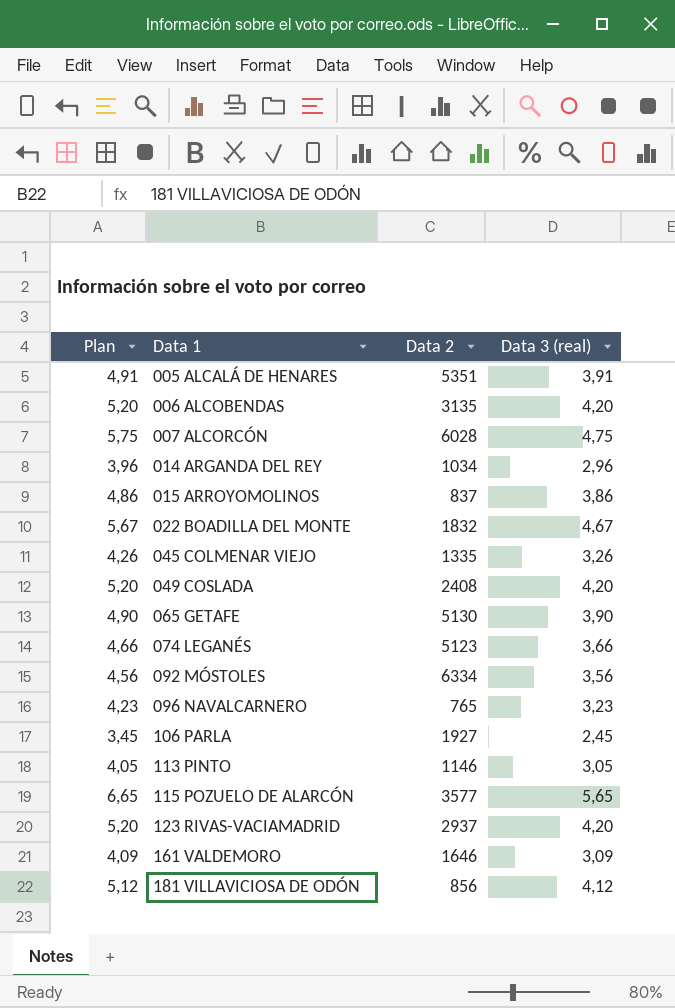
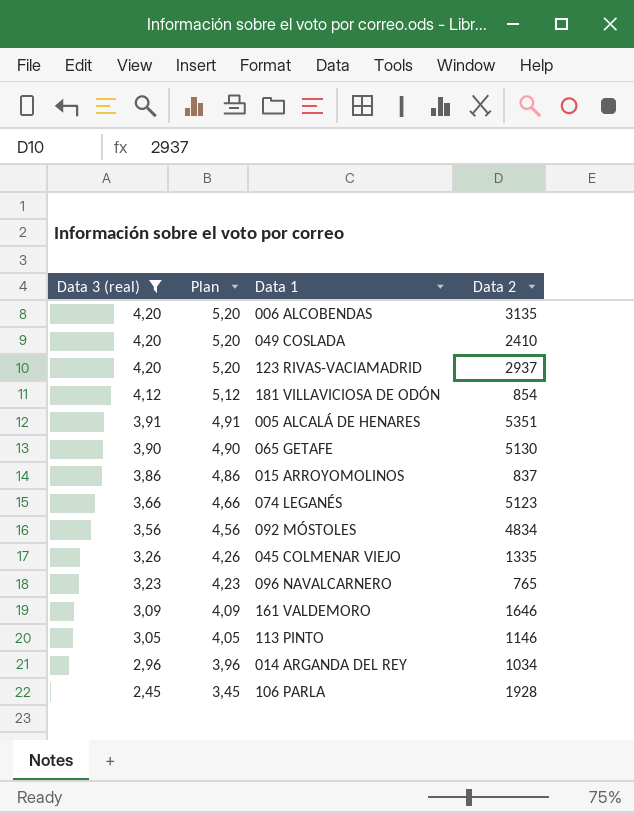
filter: none -> Data 3 (real) <= 4,20
row order: Data 1 ascending -> Data 3 (real) descending
column Data 3 (real) | position: 4 -> 1
049 COSLADA | Data 2: 2408 -> 2410
181 VILLAVICIOSA DE ODÓN | Data 2: 856 -> 854
092 MÓSTOLES | Data 2: 6334 -> 4834
106 PARLA | Data 2: 1927 -> 1928

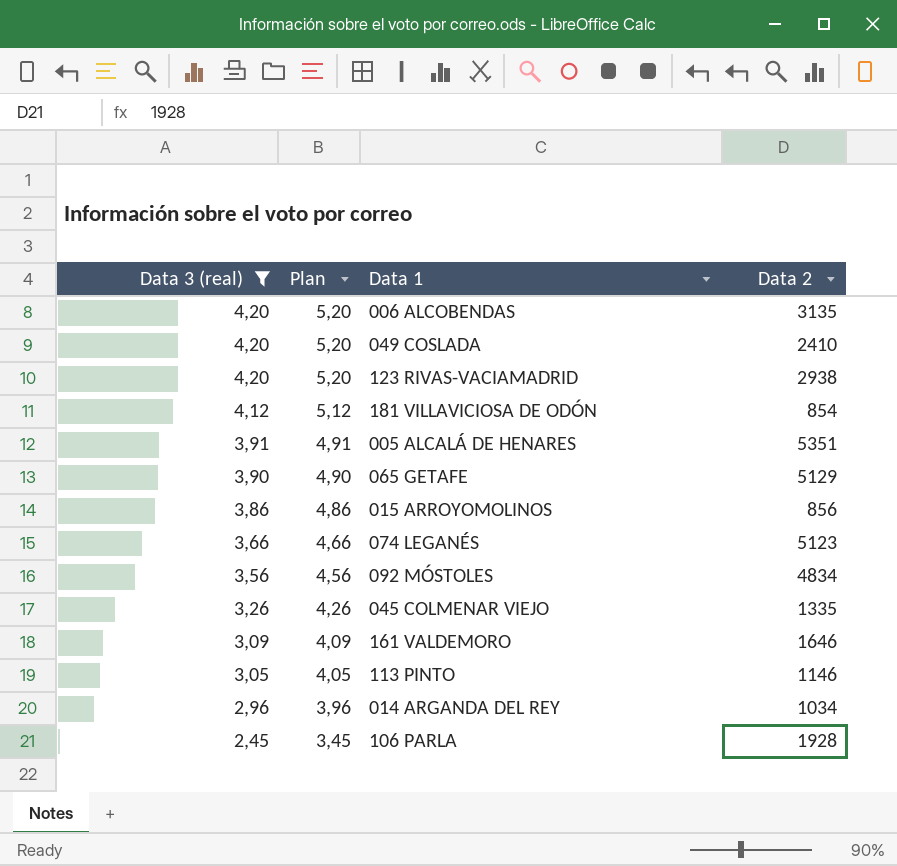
row 096 NAVALCARNERO: 3,23 | 4,23 | 765 -> none
123 RIVAS-VACIAMADRID | Data 2: 2937 -> 2938
065 GETAFE | Data 2: 5130 -> 5129
015 ARROYOMOLINOS | Data 2: 837 -> 856

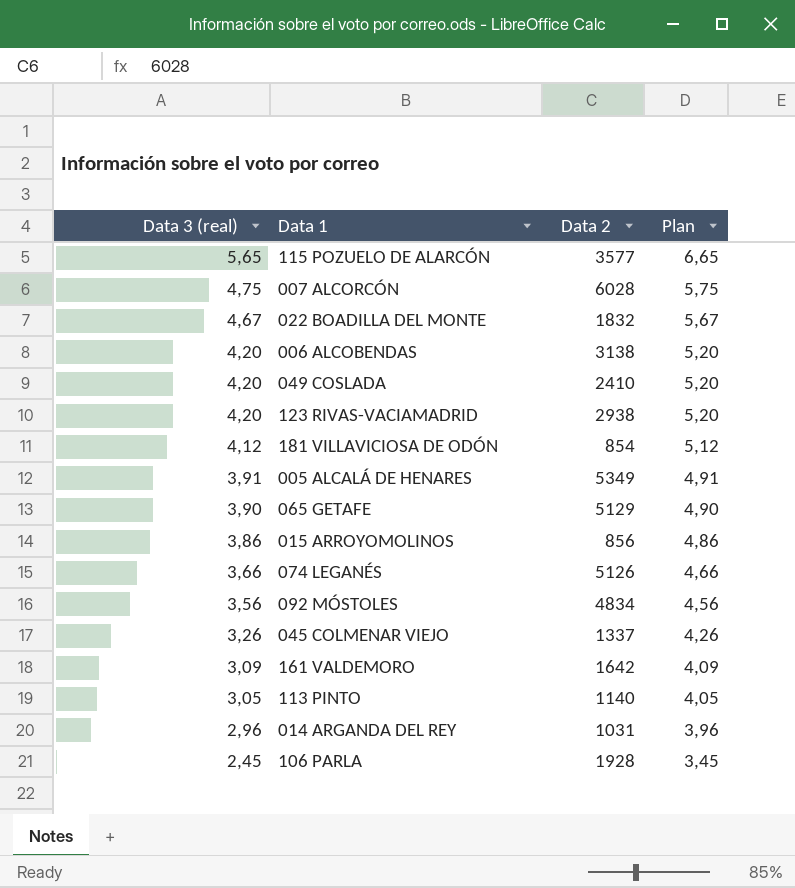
filter: Data 3 (real) <= 4,20 -> none
column Plan | position: 2 -> 4
006 ALCOBENDAS | Data 2: 3135 -> 3138
005 ALCALÁ DE HENARES | Data 2: 5351 -> 5349
074 LEGANÉS | Data 2: 5123 -> 5126
045 COLMENAR VIEJO | Data 2: 1335 -> 1337
161 VALDEMORO | Data 2: 1646 -> 1642
113 PINTO | Data 2: 1146 -> 1140
014 ARGANDA DEL REY | Data 2: 1034 -> 1031

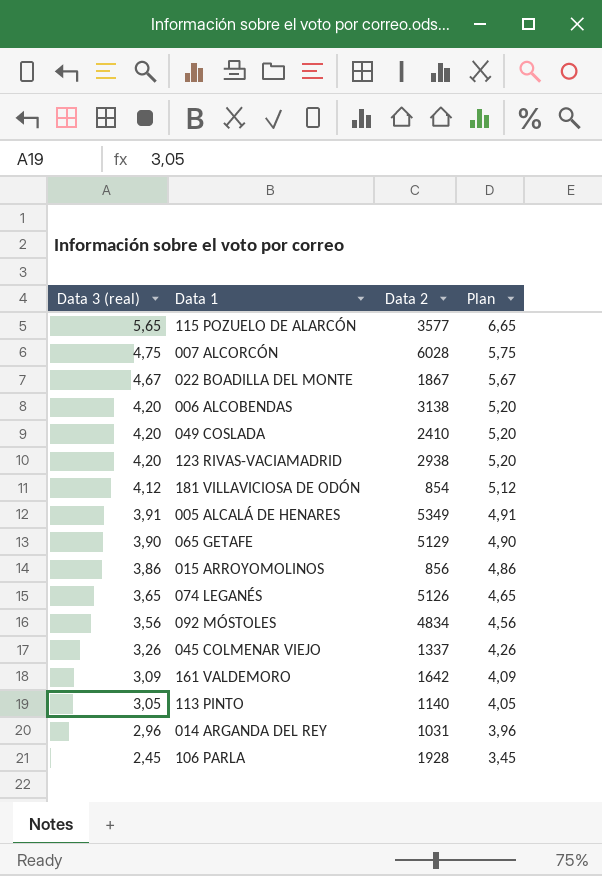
022 BOADILLA DEL MONTE | Data 2: 1832 -> 1867
074 LEGANÉS | Data 3 (real): 3,66 -> 3,65
074 LEGANÉS | Plan: 4,66 -> 4,65

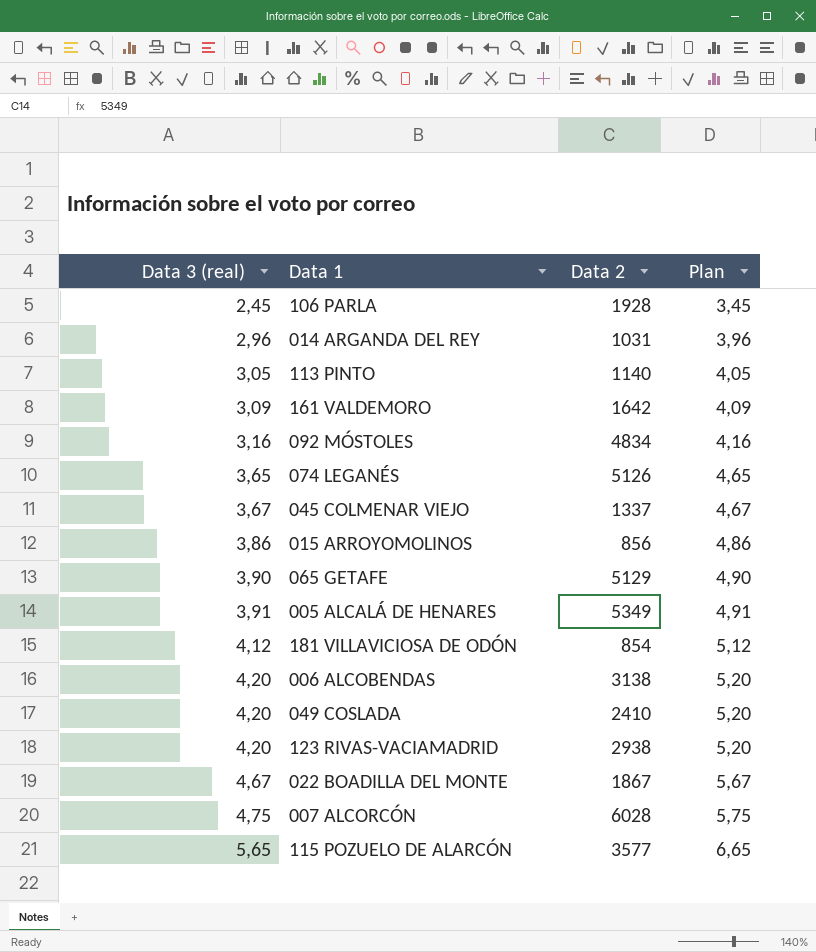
row order: Data 3 (real) descending -> Data 3 (real) ascending
092 MÓSTOLES | Data 3 (real): 3,56 -> 3,16
092 MÓSTOLES | Plan: 4,56 -> 4,16
045 COLMENAR VIEJO | Data 3 (real): 3,26 -> 3,67
045 COLMENAR VIEJO | Plan: 4,26 -> 4,67

